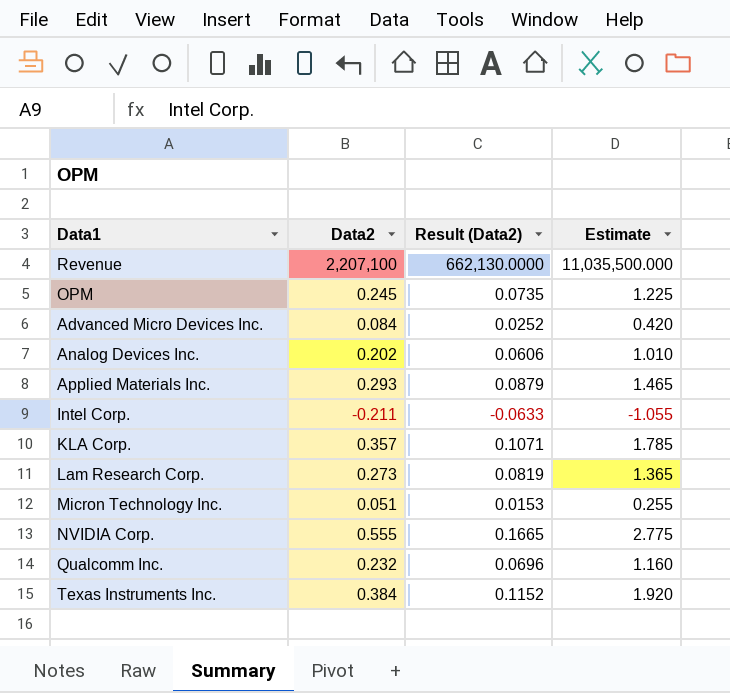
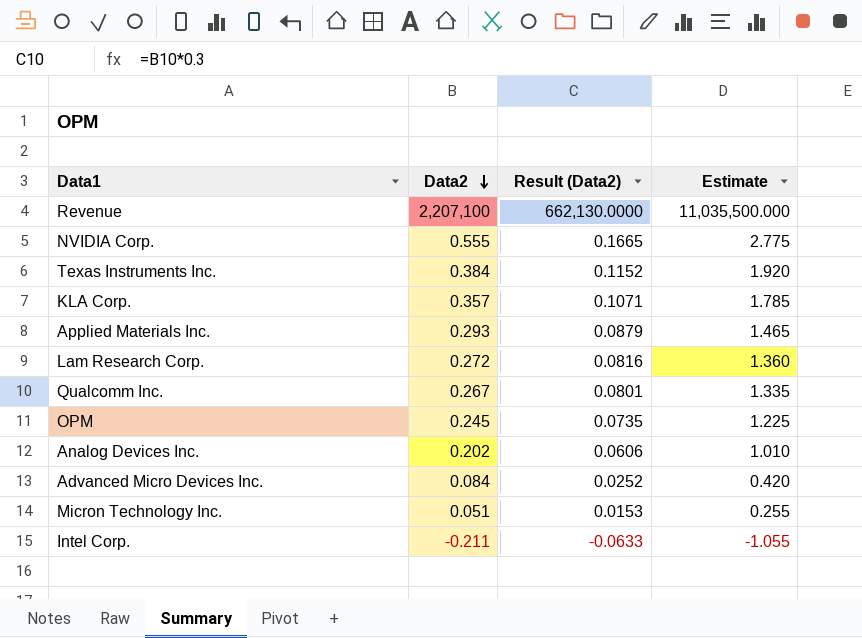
row order: none -> Data2 descending
Lam Research Corp. | Data2: 0.273 -> 0.272
Lam Research Corp. | Result (Data2): 0.0819 -> 0.0816
Lam Research Corp. | Estimate: 1.365 -> 1.360
Qualcomm Inc. | Data2: 0.232 -> 0.267
Qualcomm Inc. | Result (Data2): 0.0696 -> 0.0801
Qualcomm Inc. | Estimate: 1.160 -> 1.335

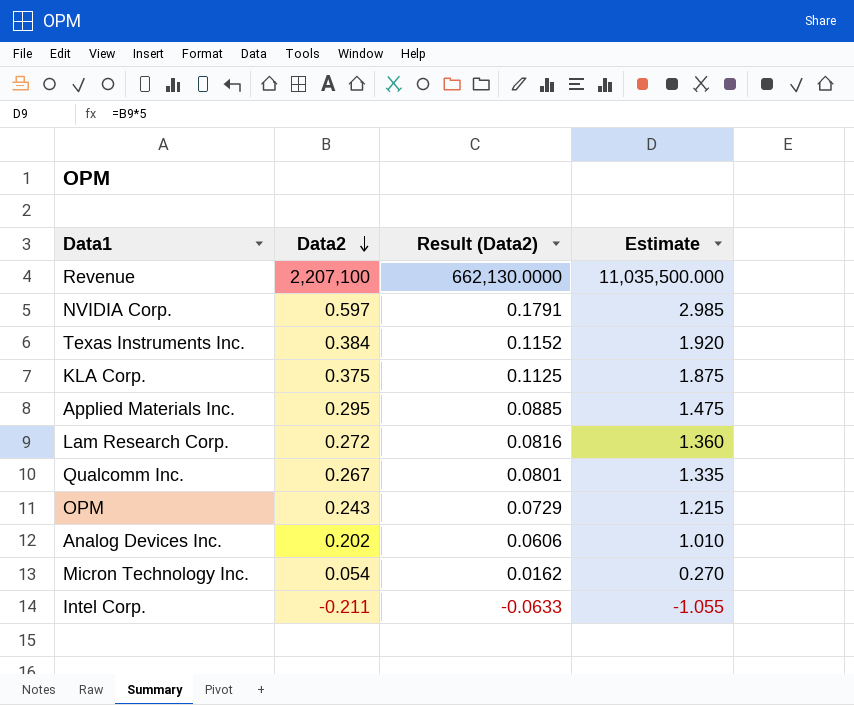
row Advanced Micro Devices Inc.: 0.084 | 0.0252 | 0.420 -> none
NVIDIA Corp. | Data2: 0.555 -> 0.597
NVIDIA Corp. | Result (Data2): 0.1665 -> 0.1791
NVIDIA Corp. | Estimate: 2.775 -> 2.985
KLA Corp. | Data2: 0.357 -> 0.375
KLA Corp. | Result (Data2): 0.1071 -> 0.1125
KLA Corp. | Estimate: 1.785 -> 1.875
Applied Materials Inc. | Data2: 0.293 -> 0.295
Applied Materials Inc. | Result (Data2): 0.0879 -> 0.0885
Applied Materials Inc. | Estimate: 1.465 -> 1.475
OPM | Data2: 0.245 -> 0.243
OPM | Result (Data2): 0.0735 -> 0.0729
OPM | Estimate: 1.225 -> 1.215
Micron Technology Inc. | Data2: 0.051 -> 0.054
Micron Technology Inc. | Result (Data2): 0.0153 -> 0.0162
Micron Technology Inc. | Estimate: 0.255 -> 0.270

